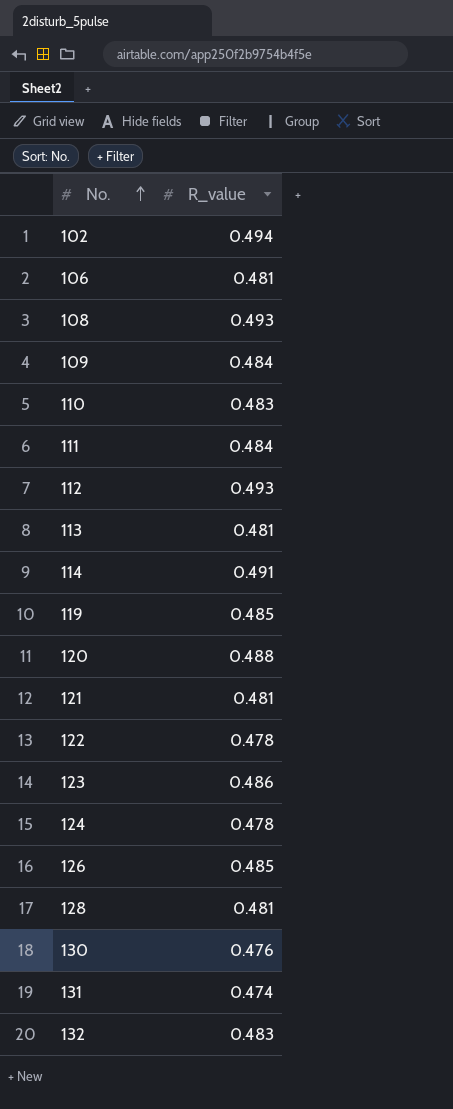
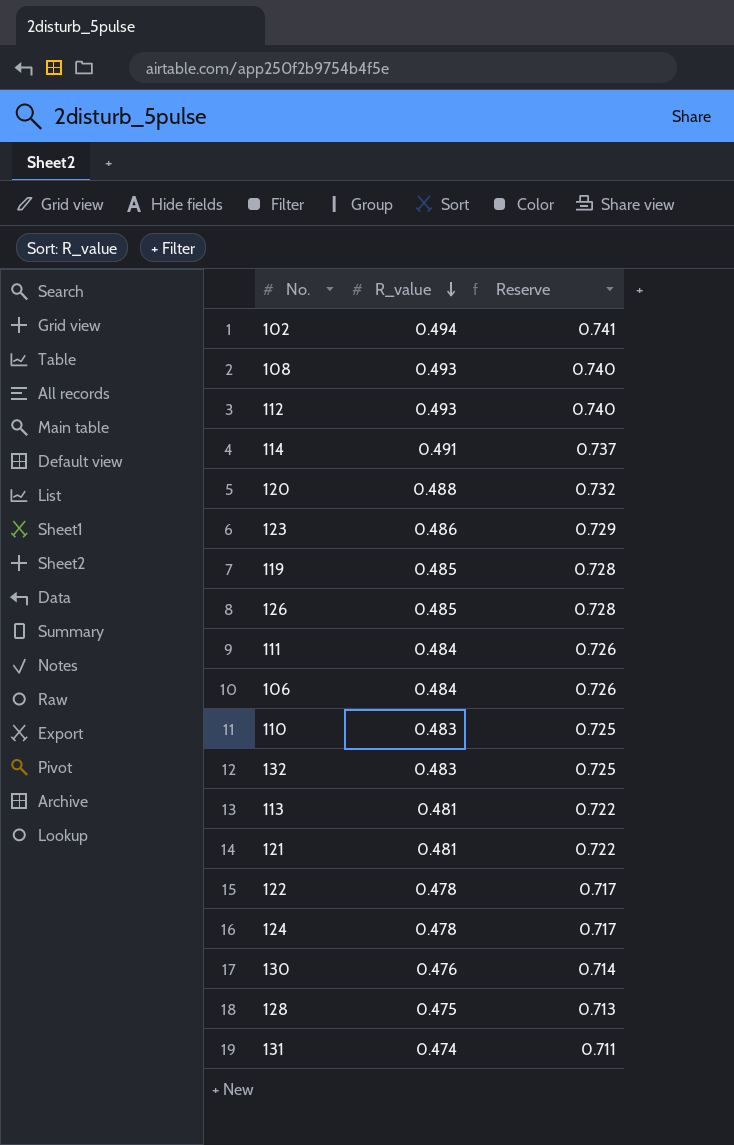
row order: No. ascending -> R_value descending
column Reserve | formula: none -> [R_value] * 1.5
row 109: 0.484 -> none
106 | R_value: 0.481 -> 0.484
128 | R_value: 0.481 -> 0.475

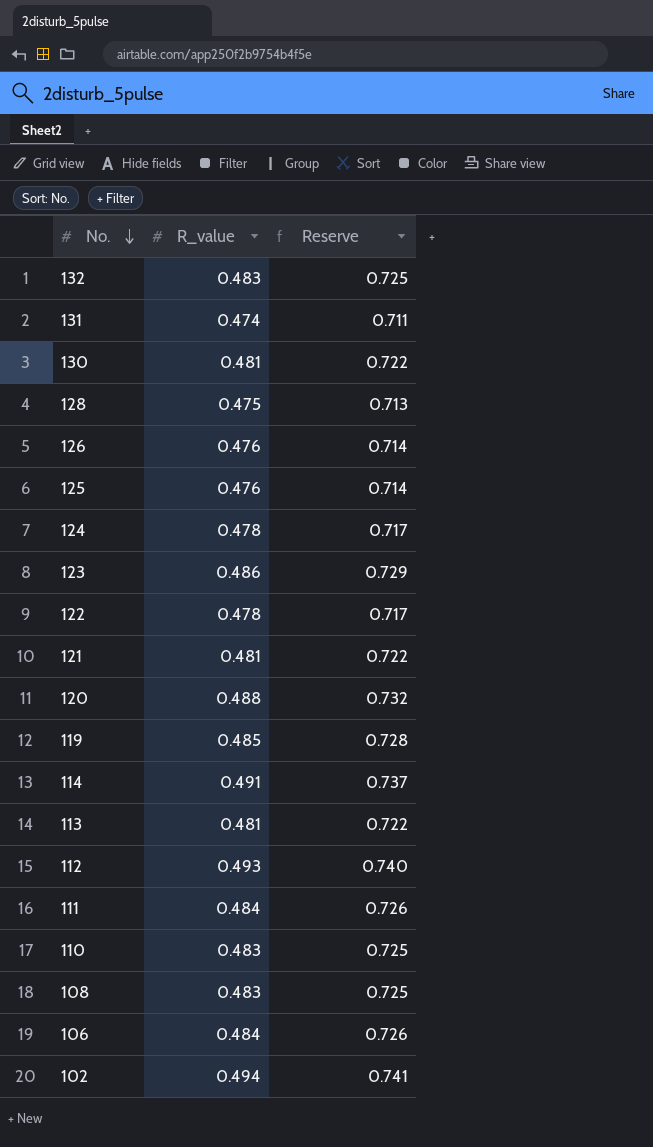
row order: R_value descending -> No. descending
130 | R_value: 0.476 -> 0.481
130 | Reserve: 0.714 -> 0.722
126 | R_value: 0.485 -> 0.476
126 | Reserve: 0.728 -> 0.714
row 125: none -> 0.476 | 0.714
108 | R_value: 0.493 -> 0.483
108 | Reserve: 0.740 -> 0.725

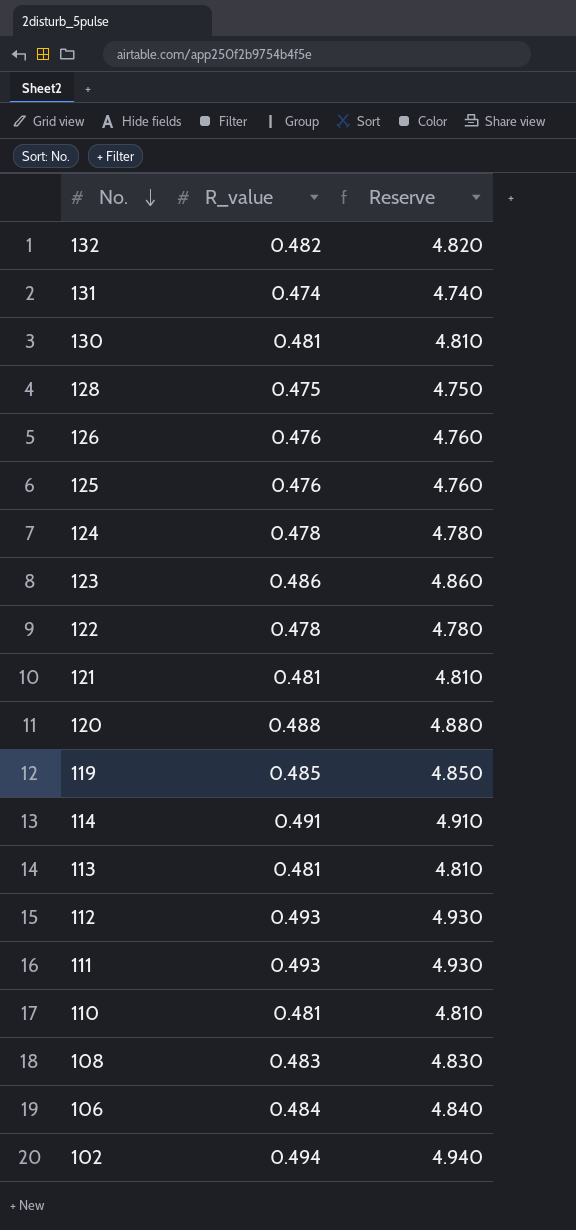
column Reserve | formula: [R_value] * 1.5 -> [R_value] * 10
132 | R_value: 0.483 -> 0.482
111 | R_value: 0.484 -> 0.493
110 | R_value: 0.483 -> 0.481

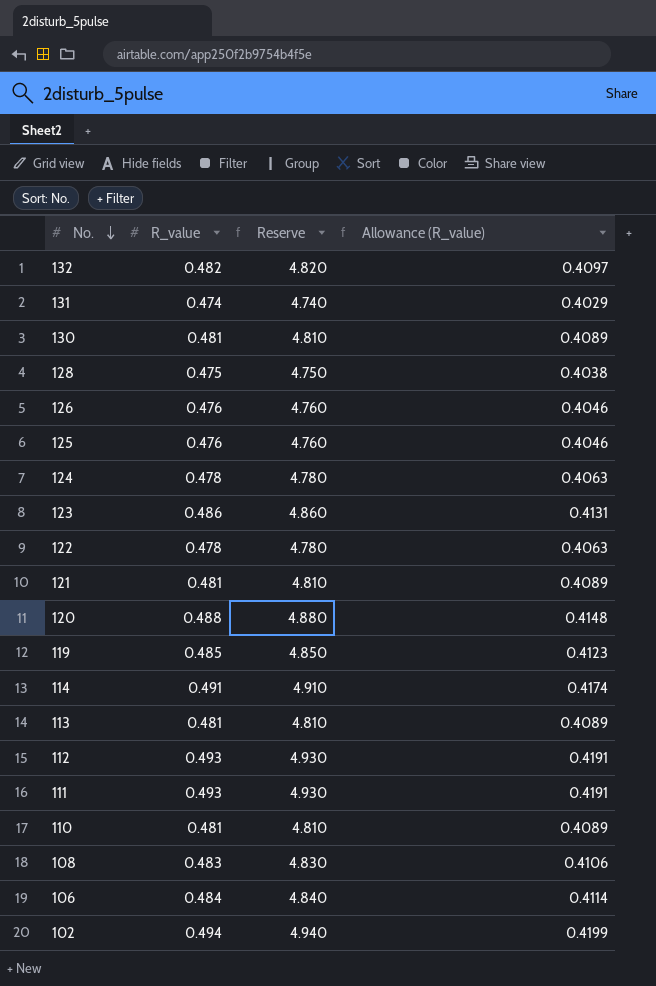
column Allowance (R_value) | formula: none -> [R_value] * 0.85

